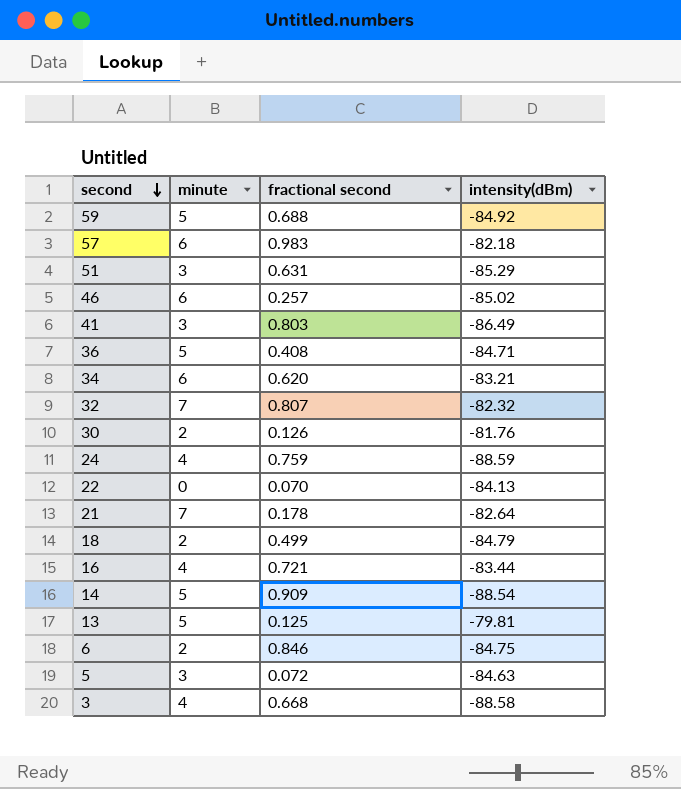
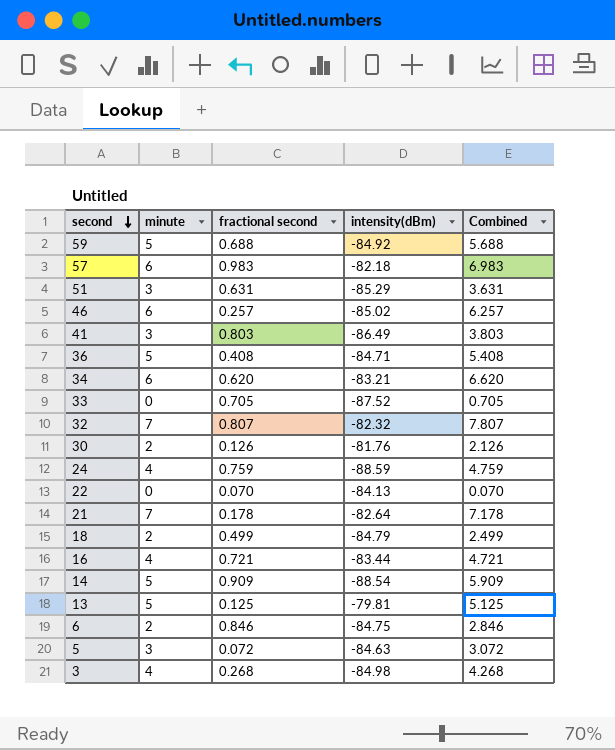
column Combined | formula: none -> [minute] + [fractional second]
row 33: none -> 0 | 0.705 | -87.52 | 0.705
3 | fractional second: 0.668 -> 0.268
3 | intensity(dBm): -88.58 -> -84.98

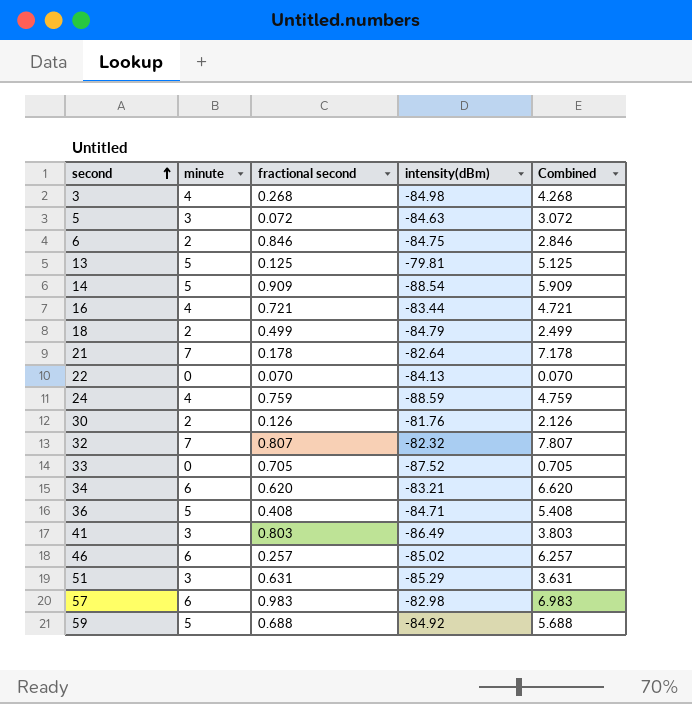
row order: second descending -> second ascending
57 | intensity(dBm): -82.18 -> -82.98

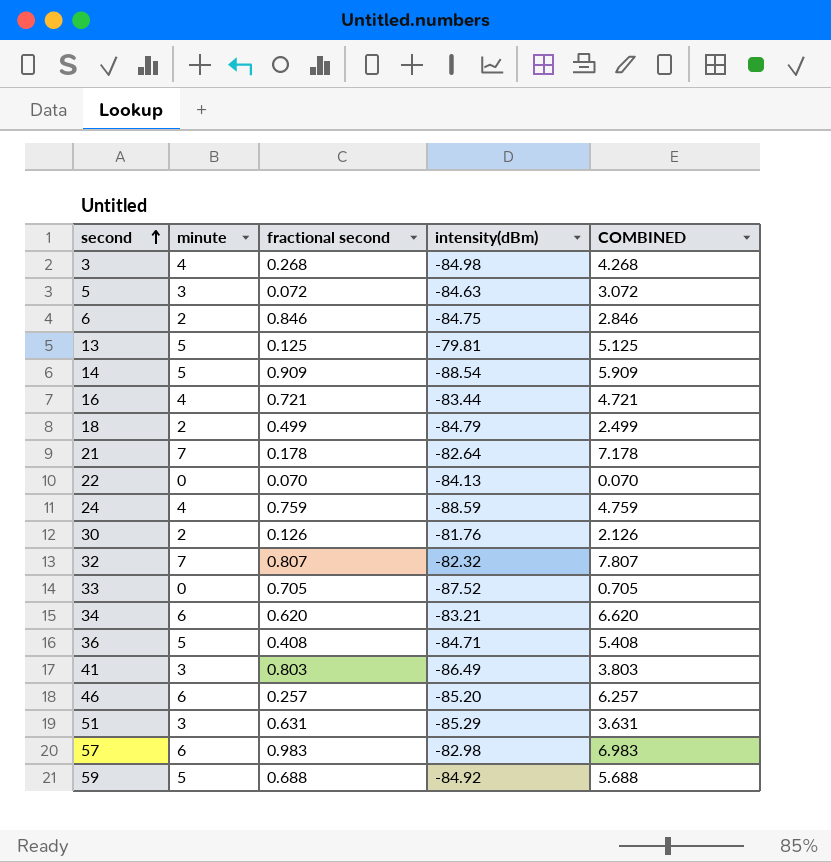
column name: Combined -> COMBINED
46 | intensity(dBm): -85.02 -> -85.20

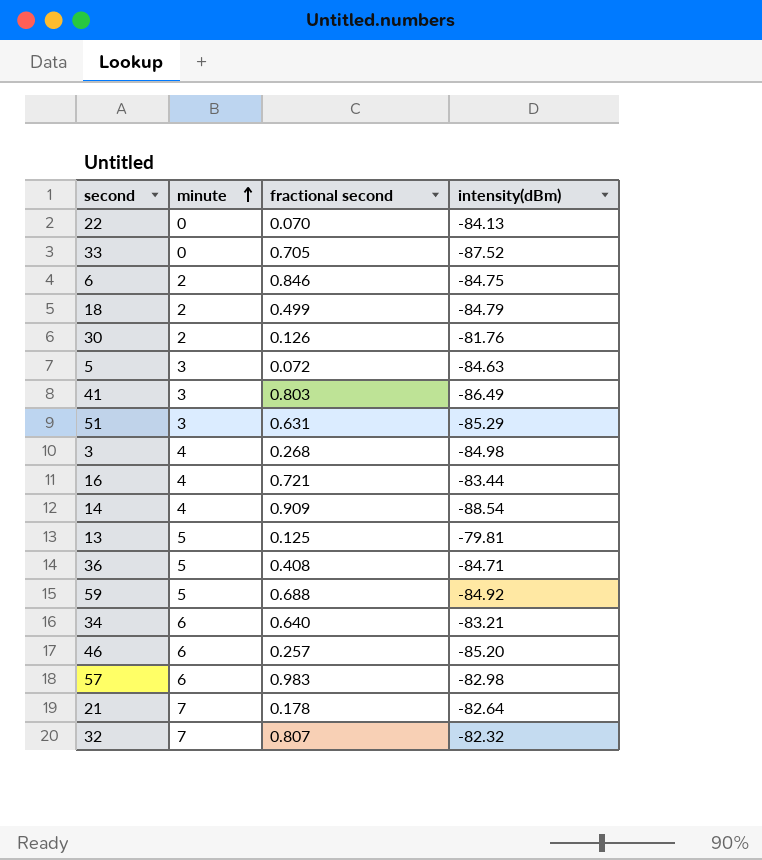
row order: second ascending -> minute ascending
column COMBINED | formula: [minute] + [fractional second] -> none
row 24: 4 | 0.759 | -88.59 | 4.759 -> none
14 | minute: 5 -> 4
34 | fractional second: 0.620 -> 0.640

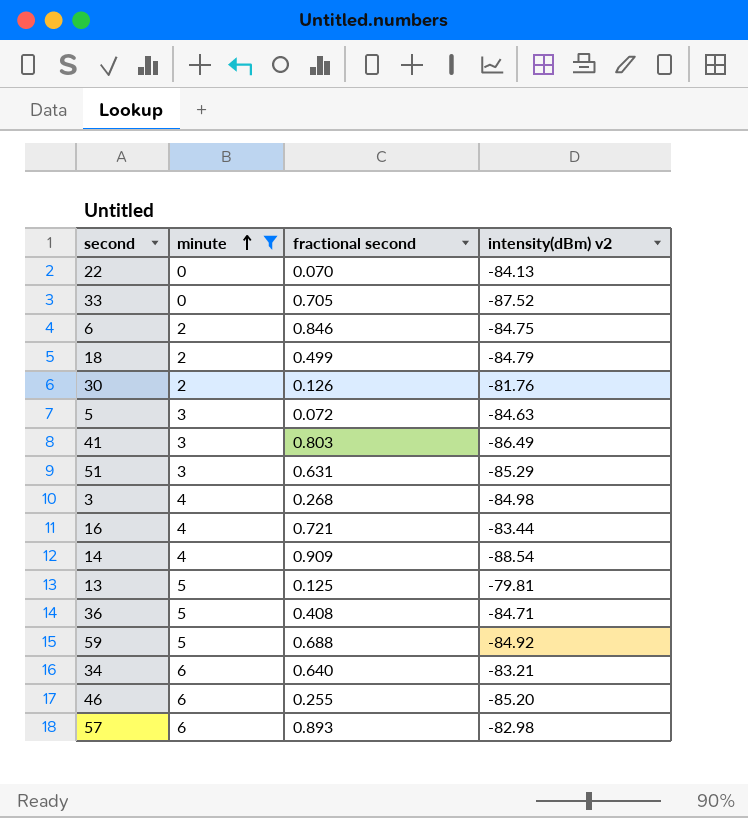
filter: none -> minute != 7
column name: intensity(dBm) -> intensity(dBm) v2
46 | fractional second: 0.257 -> 0.255
57 | fractional second: 0.983 -> 0.893

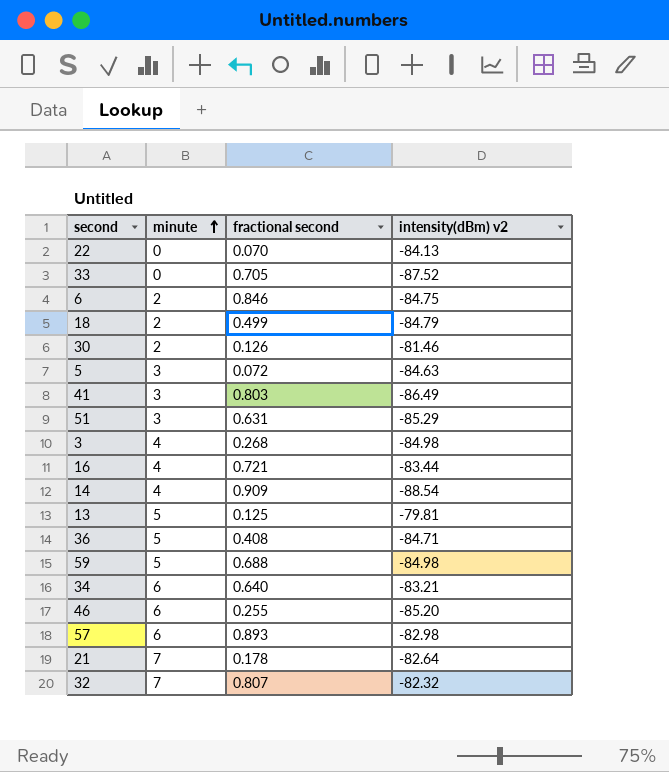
filter: minute != 7 -> none
30 | intensity(dBm) v2: -81.76 -> -81.46
59 | intensity(dBm) v2: -84.92 -> -84.98

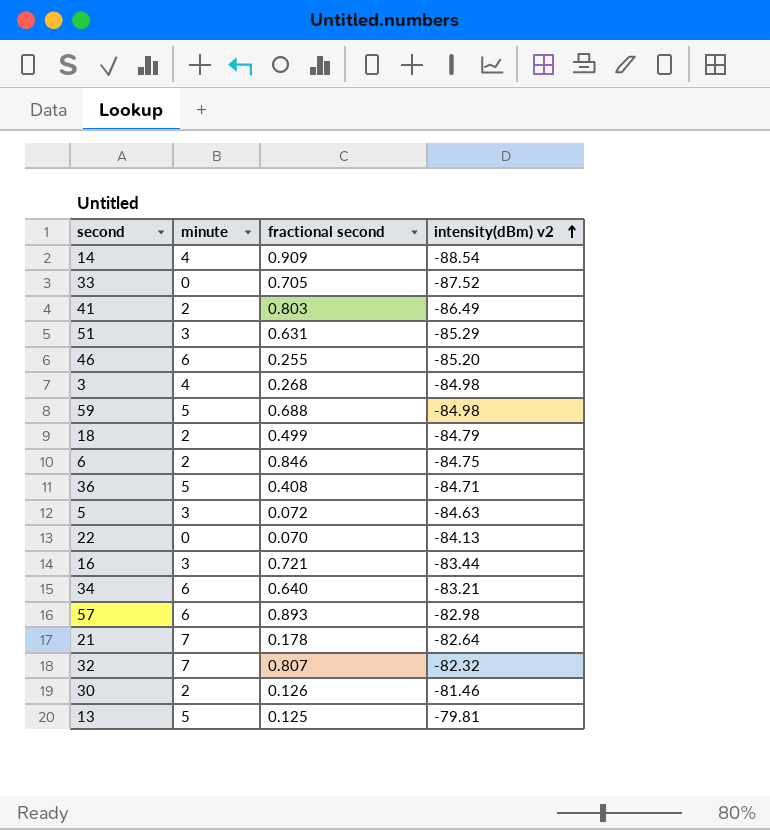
row order: minute ascending -> intensity(dBm) v2 ascending
41 | minute: 3 -> 2
16 | minute: 4 -> 3

